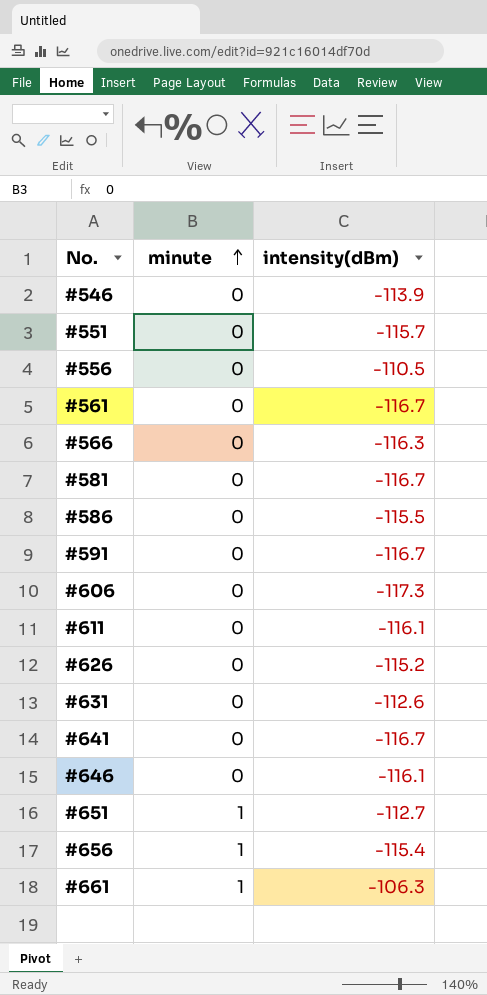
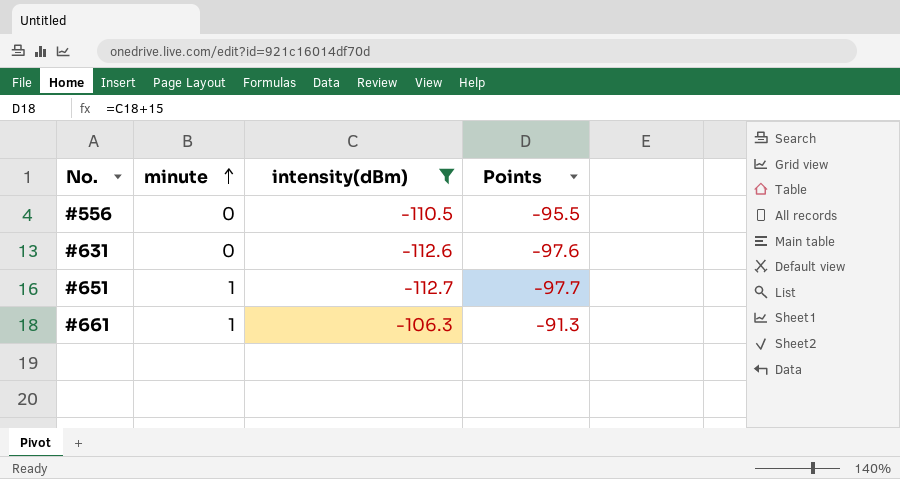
filter: none -> intensity(dBm) >= -112.7
column Points | formula: none -> [intensity(dBm)] + 15

